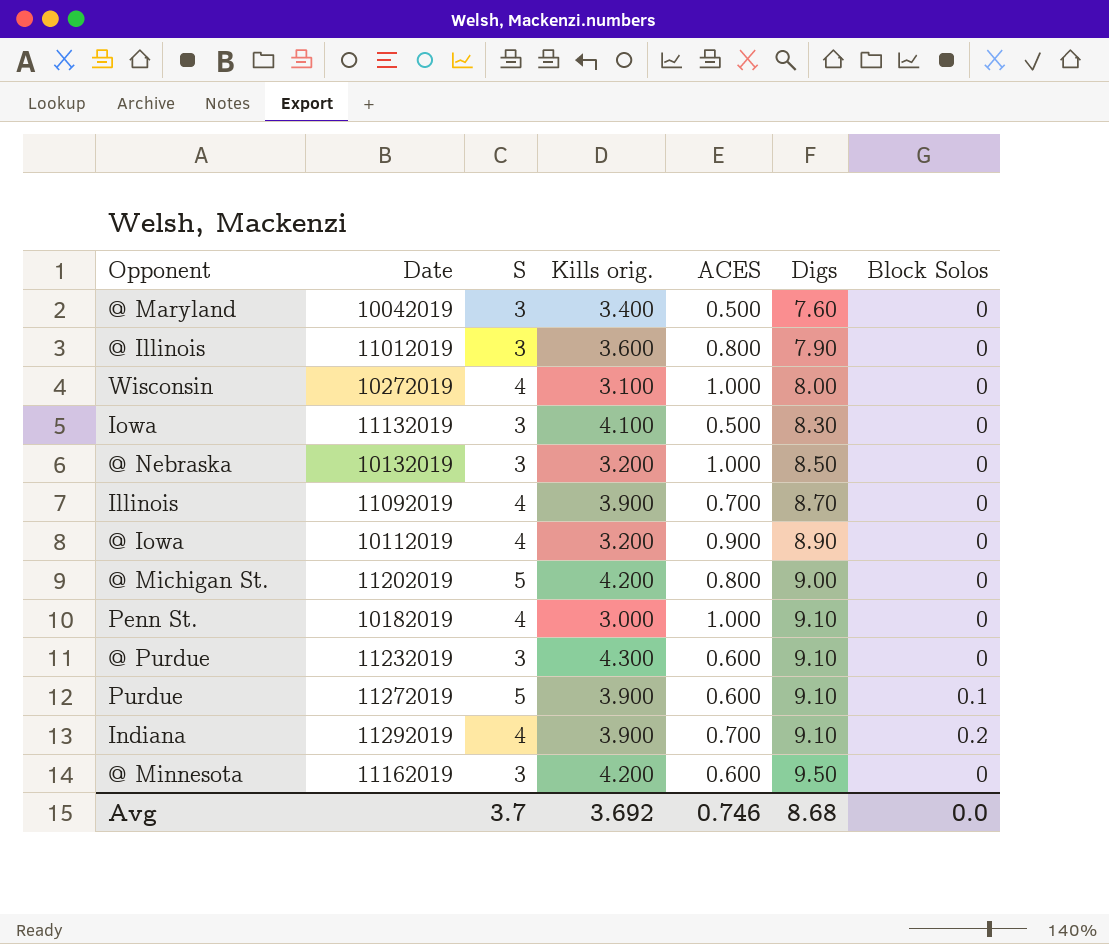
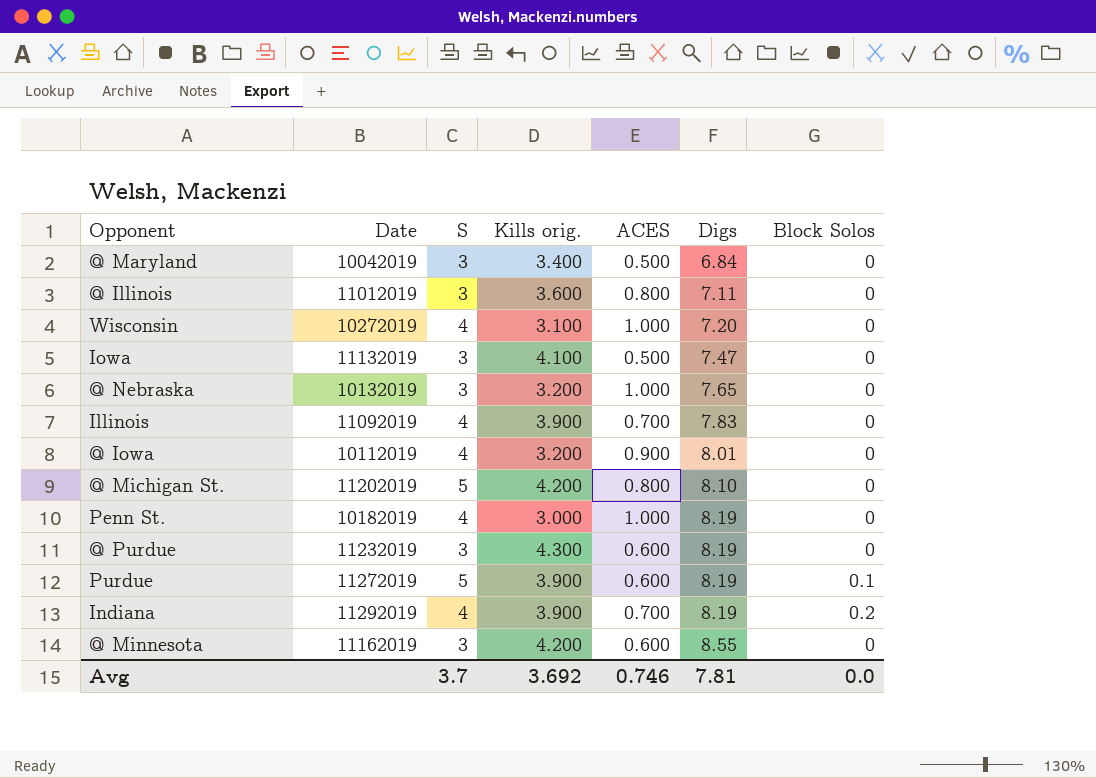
@ Maryland | Digs: 7.60 -> 6.84
@ Illinois | Digs: 7.90 -> 7.11
Wisconsin | Digs: 8.00 -> 7.20
Iowa | Digs: 8.30 -> 7.47
@ Nebraska | Digs: 8.50 -> 7.65
Illinois | Digs: 8.70 -> 7.83
@ Iowa | Digs: 8.90 -> 8.01
@ Michigan St. | Digs: 9.00 -> 8.10
Penn St. | Digs: 9.10 -> 8.19
@ Purdue | Digs: 9.10 -> 8.19
Purdue | Digs: 9.10 -> 8.19
Indiana | Digs: 9.10 -> 8.19
@ Minnesota | Digs: 9.50 -> 8.55
Avg | Digs: 8.68 -> 7.81

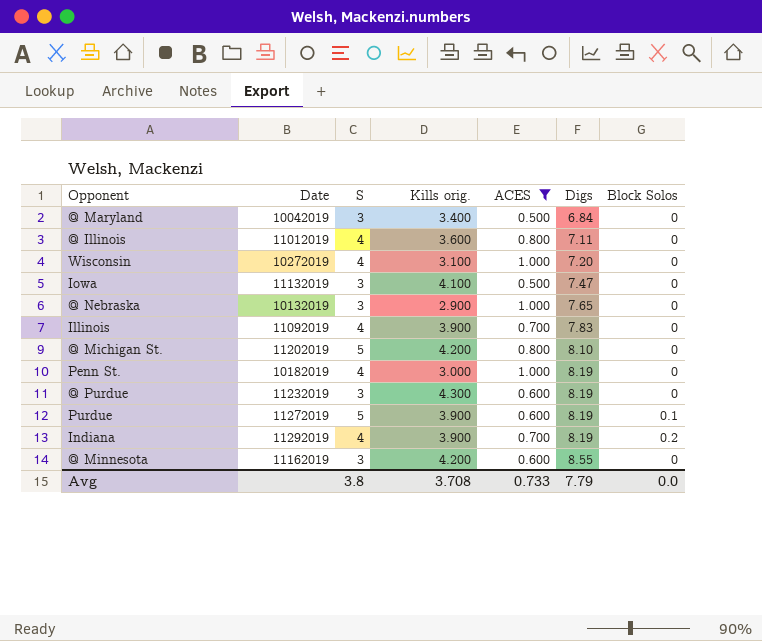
filter: none -> ACES != 0.900
@ Illinois | S: 3 -> 4
@ Nebraska | Kills orig.: 3.200 -> 2.900
Avg | S: 3.7 -> 3.8
Avg | Kills orig.: 3.692 -> 3.708
Avg | ACES: 0.746 -> 0.733
Avg | Digs: 7.81 -> 7.79

